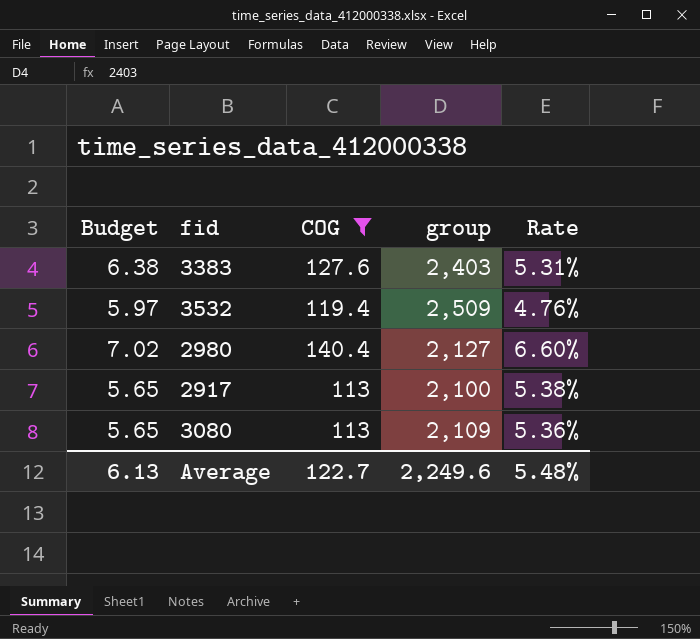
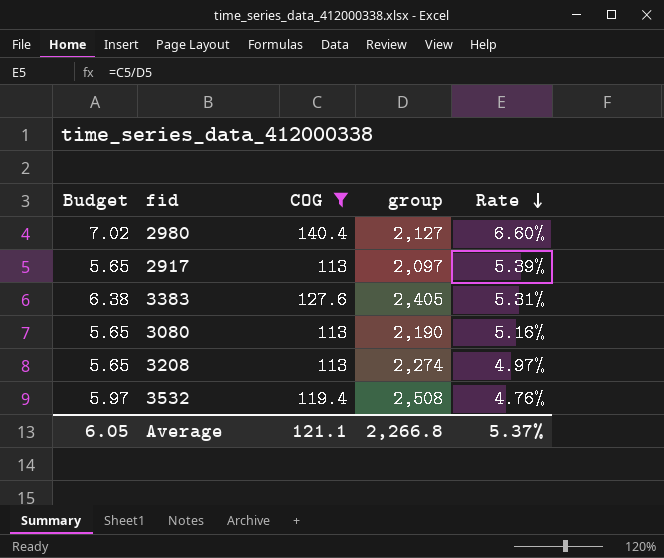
row order: none -> Rate descending
2917 | group: 2,100 -> 2,097
2917 | Rate: 5.38% -> 5.39%
3383 | group: 2,403 -> 2,405
3080 | group: 2,109 -> 2,190
3080 | Rate: 5.36% -> 5.16%
row 3208: none -> 5.65 | 113 | 2,274 | 4.97%
3532 | group: 2,509 -> 2,508
Average | Budget: 6.13 -> 6.05
Average | COG: 122.7 -> 121.1
Average | group: 2,249.6 -> 2,266.8
Average | Rate: 5.48% -> 5.37%

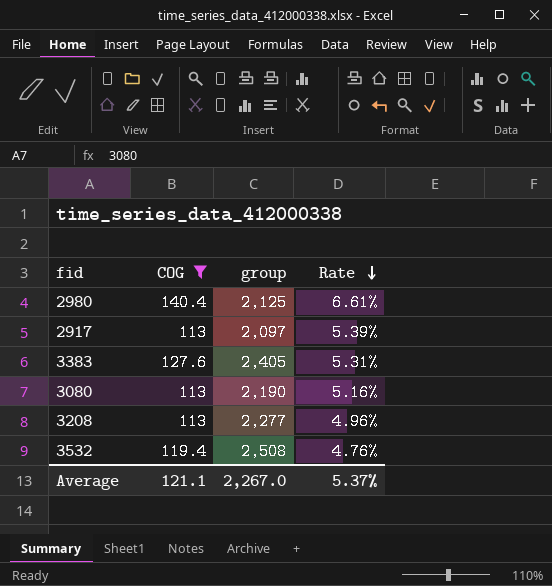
column Budget | formula: [COG] * 0.05 -> none
2980 | group: 2,127 -> 2,125
2980 | Rate: 6.60% -> 6.61%
3208 | group: 2,274 -> 2,277
3208 | Rate: 4.97% -> 4.96%
Average | group: 2,266.8 -> 2,267.0

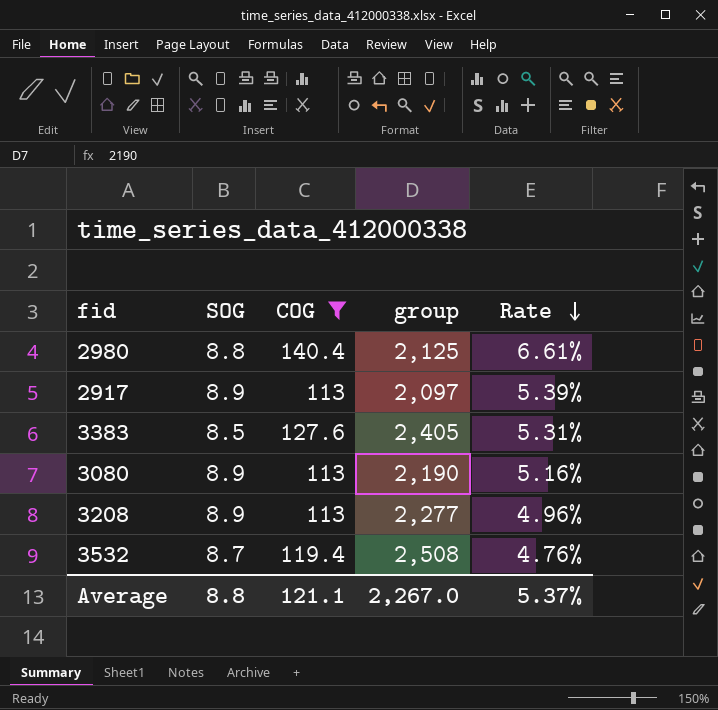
column SOG | position: none -> 2

